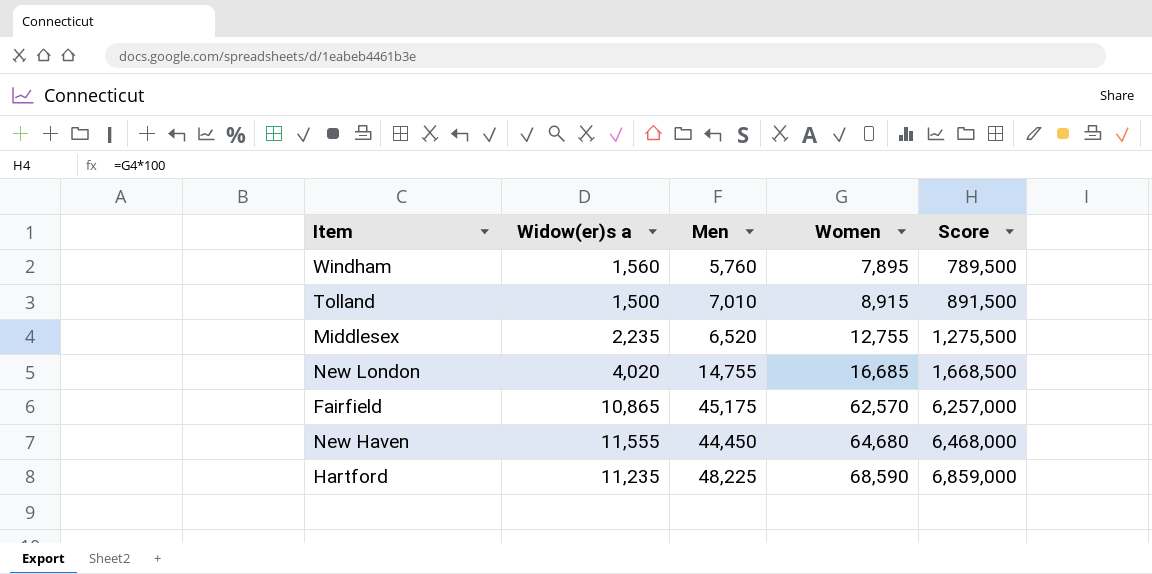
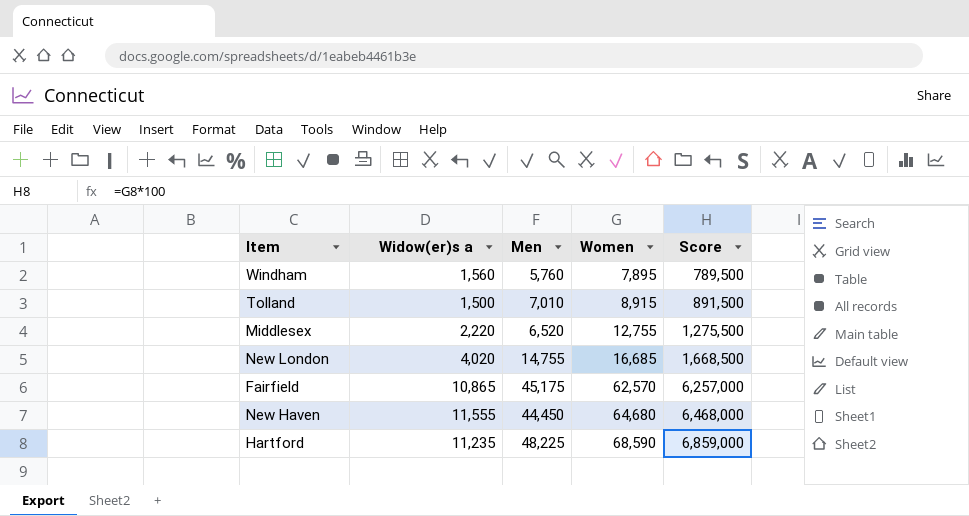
Middlesex | Widow(er)s a: 2,235 -> 2,220

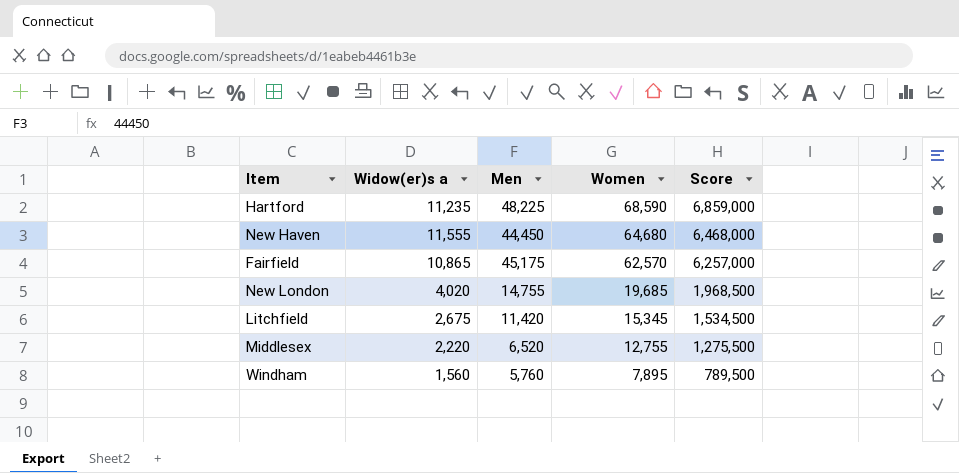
row order: Women ascending -> Women descending
row Tolland: 1,500 | 7,010 | 8,915 | 891,500 -> none
New London | Women: 16,685 -> 19,685
New London | Score: 1,668,500 -> 1,968,500
row Litchfield: none -> 2,675 | 11,420 | 15,345 | 1,534,500

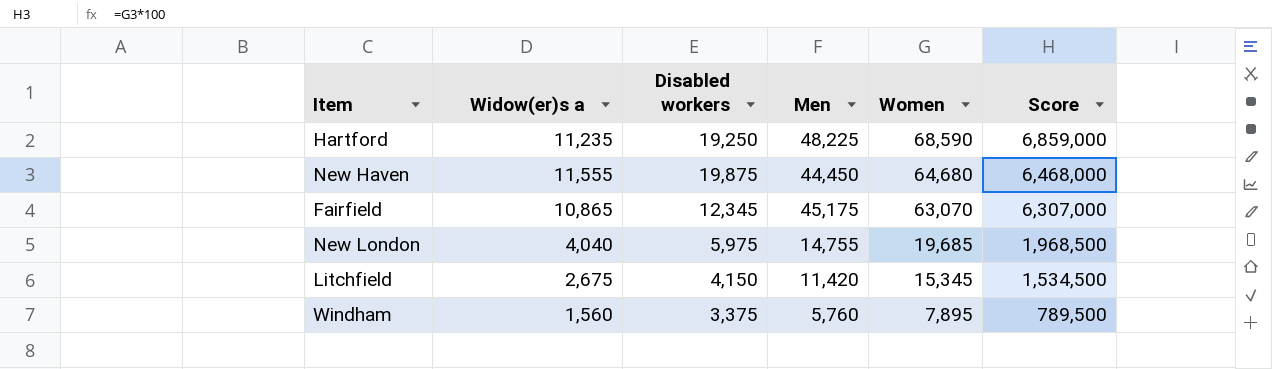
column Disabled workers | position: none -> 3
row Middlesex: 2,220 | 6,520 | 12,755 | 1,275,500 -> none
Fairfield | Women: 62,570 -> 63,070
Fairfield | Score: 6,257,000 -> 6,307,000
New London | Widow(er)s a: 4,020 -> 4,040

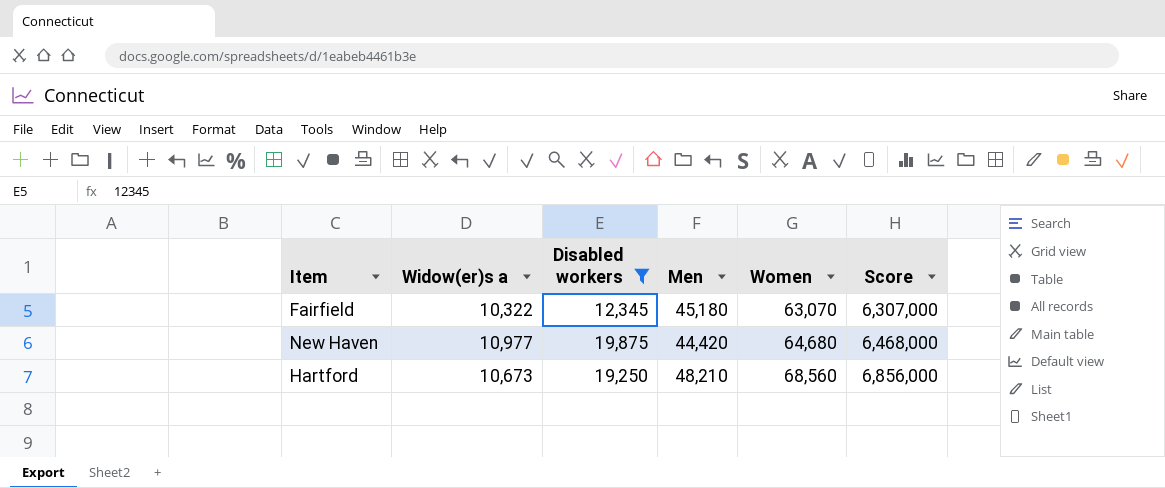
filter: none -> Disabled workers >= 12,345
row order: Women descending -> Women ascending
Fairfield | Widow(er)s a: 10,865 -> 10,322
Fairfield | Men: 45,175 -> 45,180
New Haven | Widow(er)s a: 11,555 -> 10,977
New Haven | Men: 44,450 -> 44,420
Hartford | Widow(er)s a: 11,235 -> 10,673
Hartford | Men: 48,225 -> 48,210
Hartford | Women: 68,590 -> 68,560
Hartford | Score: 6,859,000 -> 6,856,000

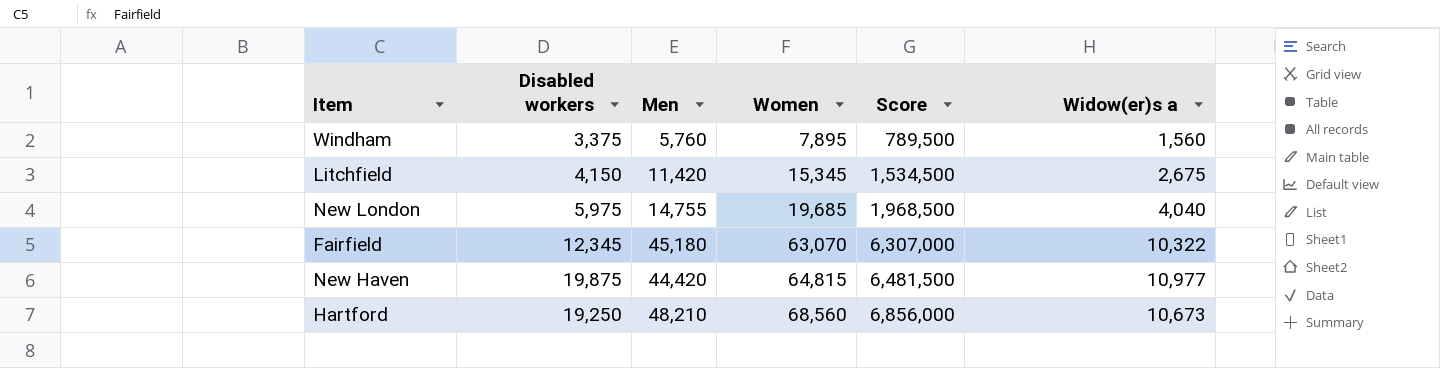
filter: Disabled workers >= 12,345 -> none
column Widow(er)s a | position: 2 -> 6
New Haven | Women: 64,680 -> 64,815
New Haven | Score: 6,468,000 -> 6,481,500

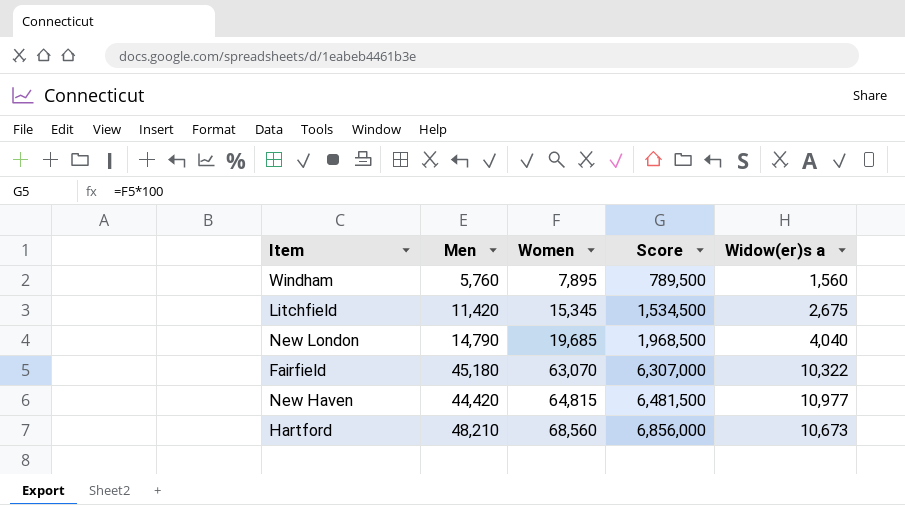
column Disabled workers | position: 2 -> none
New London | Men: 14,755 -> 14,790

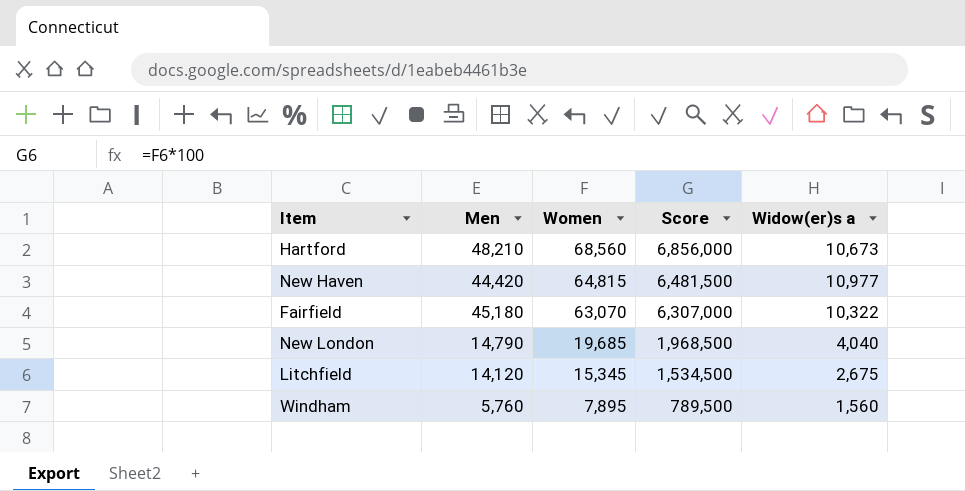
row order: Women ascending -> Women descending
Litchfield | Men: 11,420 -> 14,120

